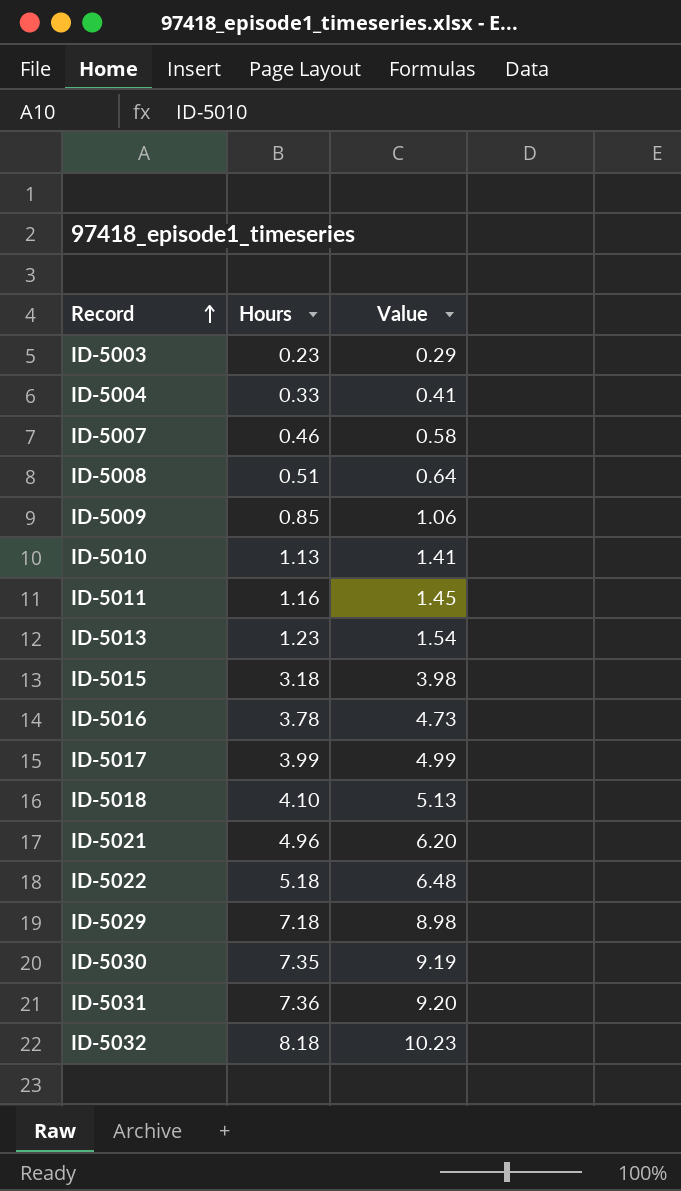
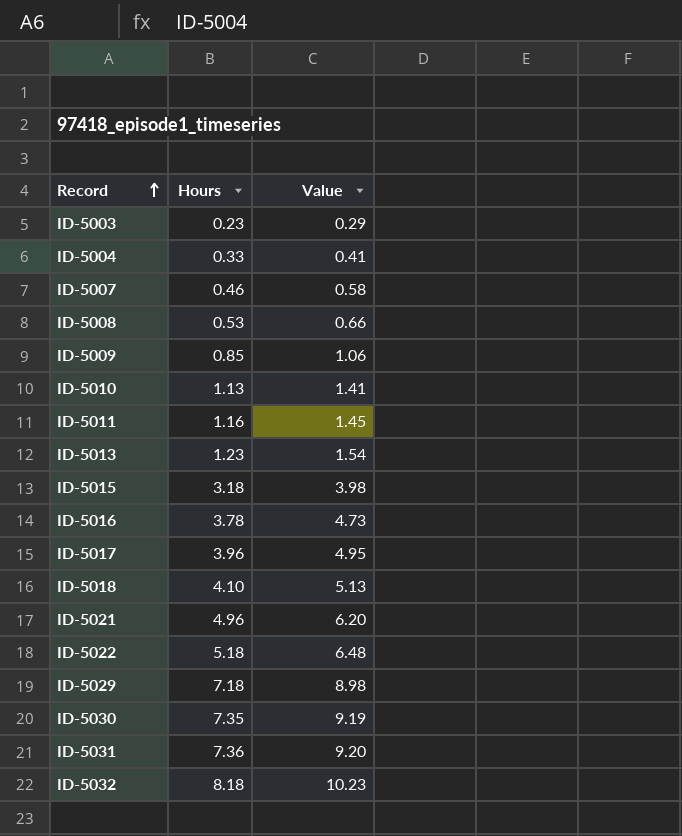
ID-5008 | Hours: 0.51 -> 0.53
ID-5008 | Value: 0.64 -> 0.66
ID-5017 | Hours: 3.99 -> 3.96
ID-5017 | Value: 4.99 -> 4.95

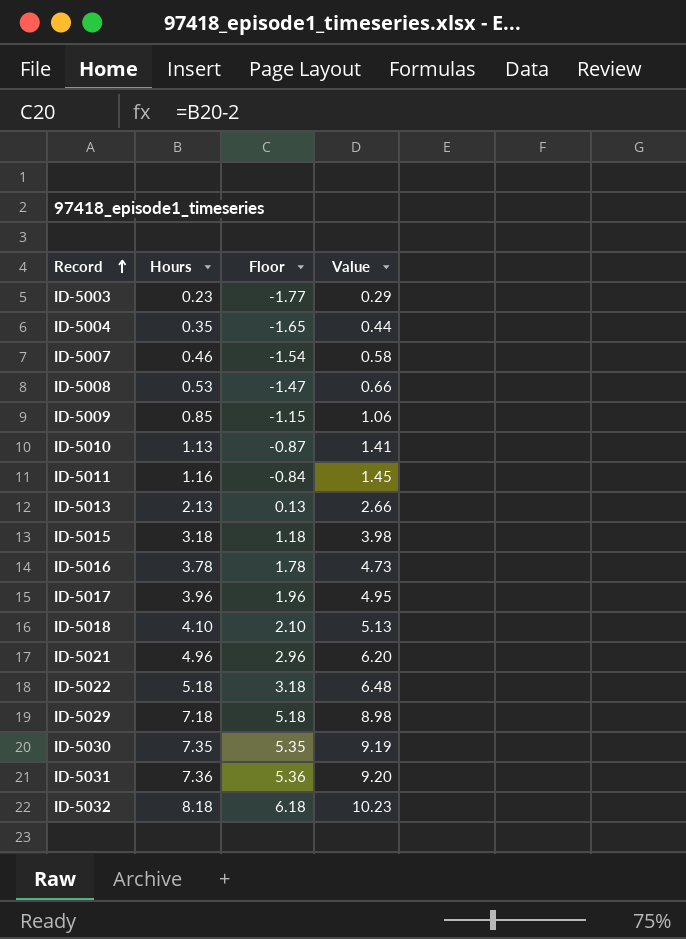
column Floor | formula: none -> [Hours] - 2
ID-5004 | Hours: 0.33 -> 0.35
ID-5004 | Value: 0.41 -> 0.44
ID-5013 | Hours: 1.23 -> 2.13
ID-5013 | Value: 1.54 -> 2.66

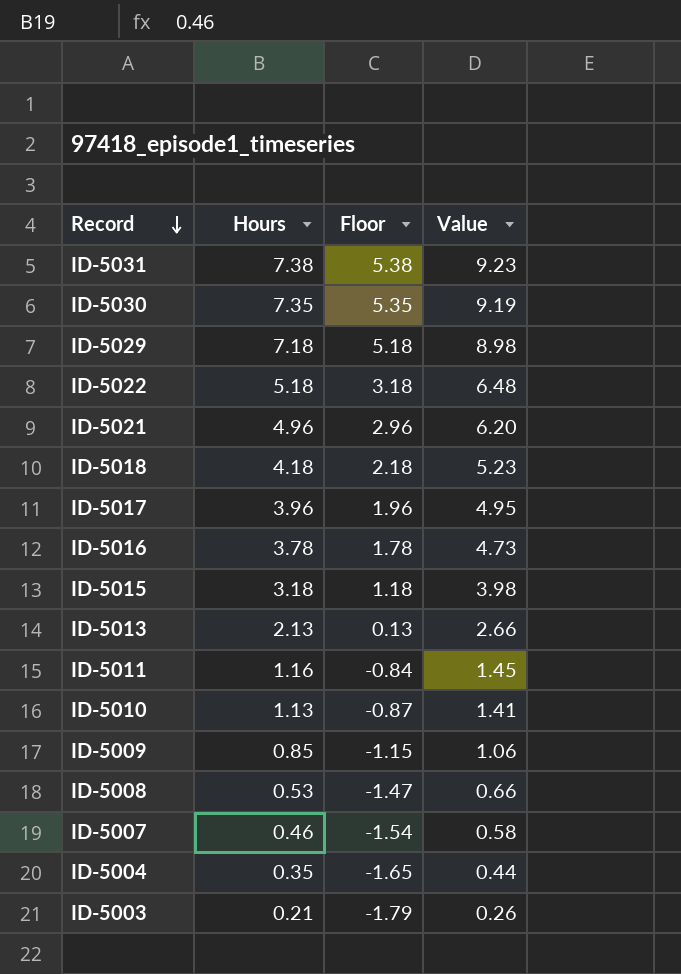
row order: Record ascending -> Record descending
row ID-5032: 8.18 | 6.18 | 10.23 -> none
ID-5031 | Hours: 7.36 -> 7.38
ID-5031 | Floor: 5.36 -> 5.38
ID-5031 | Value: 9.20 -> 9.23
ID-5018 | Hours: 4.10 -> 4.18
ID-5018 | Floor: 2.10 -> 2.18
ID-5018 | Value: 5.13 -> 5.23
ID-5003 | Hours: 0.23 -> 0.21
ID-5003 | Floor: -1.77 -> -1.79
ID-5003 | Value: 0.29 -> 0.26

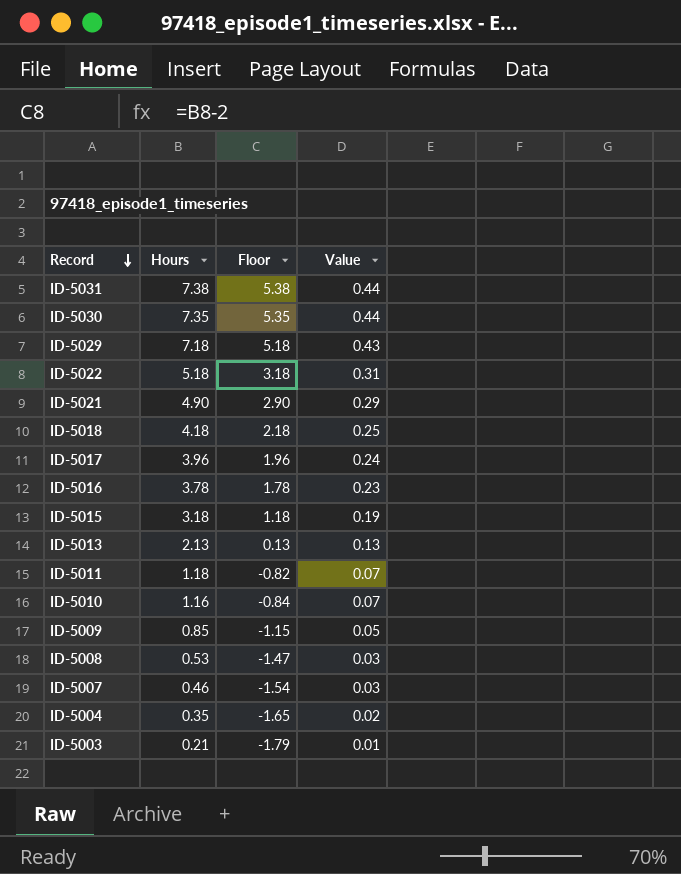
column Value | formula: [Hours] * 1.25 -> [Hours] * 0.06
ID-5021 | Hours: 4.96 -> 4.90
ID-5021 | Floor: 2.96 -> 2.90
ID-5011 | Hours: 1.16 -> 1.18
ID-5011 | Floor: -0.84 -> -0.82
ID-5010 | Hours: 1.13 -> 1.16
ID-5010 | Floor: -0.87 -> -0.84

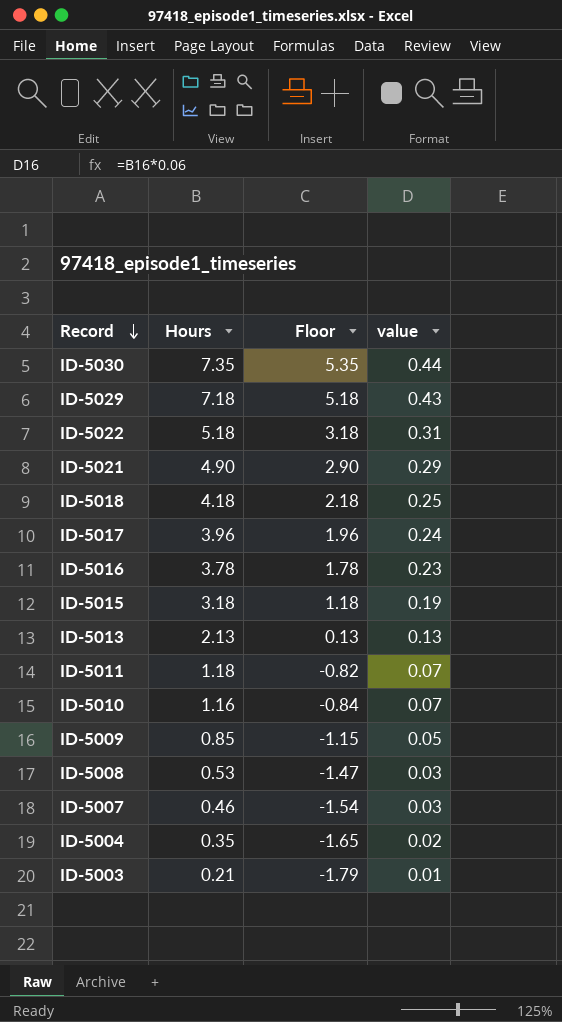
column name: Value -> value
row ID-5031: 7.38 | 5.38 | 0.44 -> none

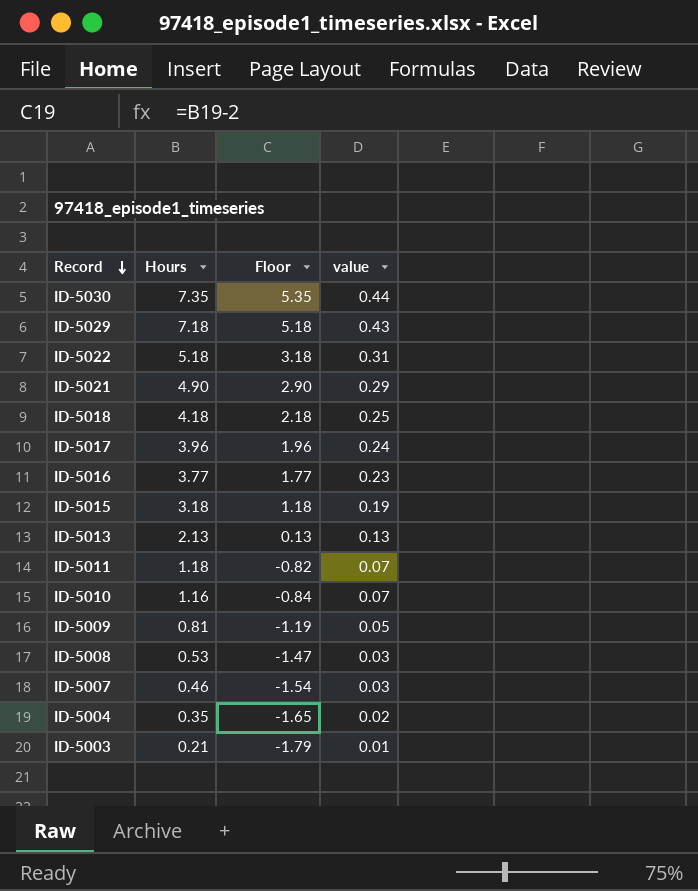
ID-5016 | Hours: 3.78 -> 3.77
ID-5016 | Floor: 1.78 -> 1.77
ID-5009 | Hours: 0.85 -> 0.81
ID-5009 | Floor: -1.15 -> -1.19

